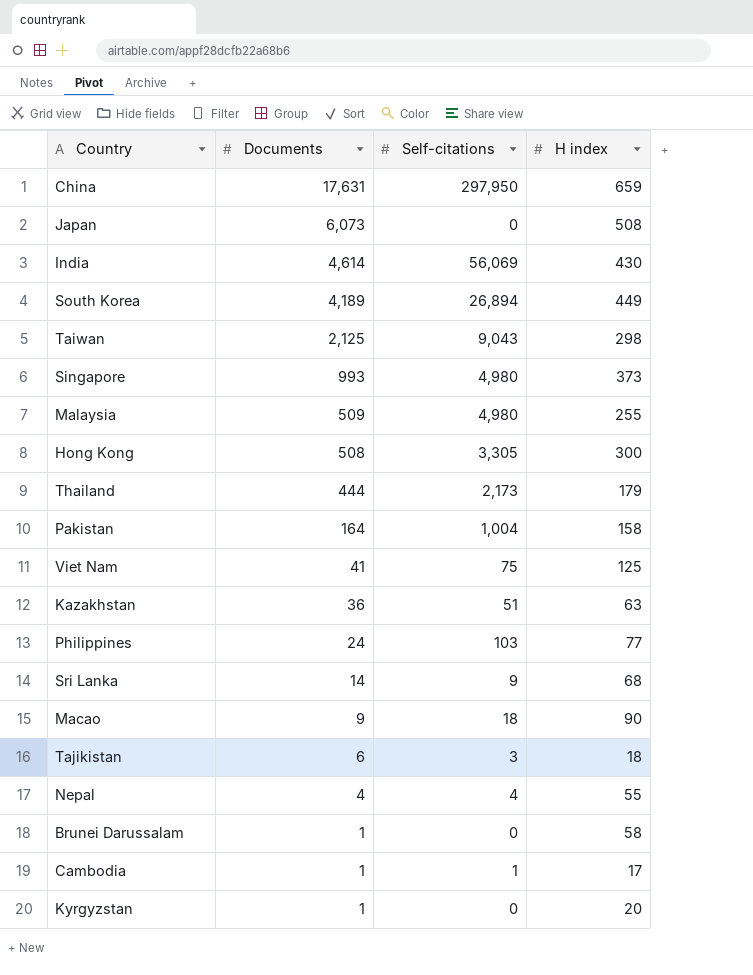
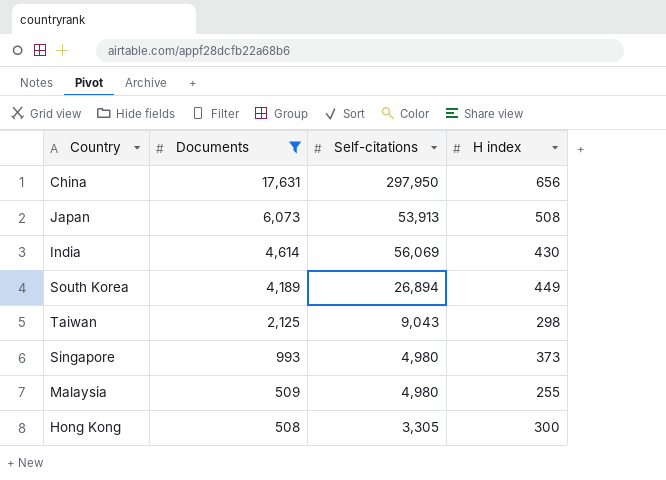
filter: none -> Documents >= 508
China | H index: 659 -> 656
Japan | Self-citations: 0 -> 53,913

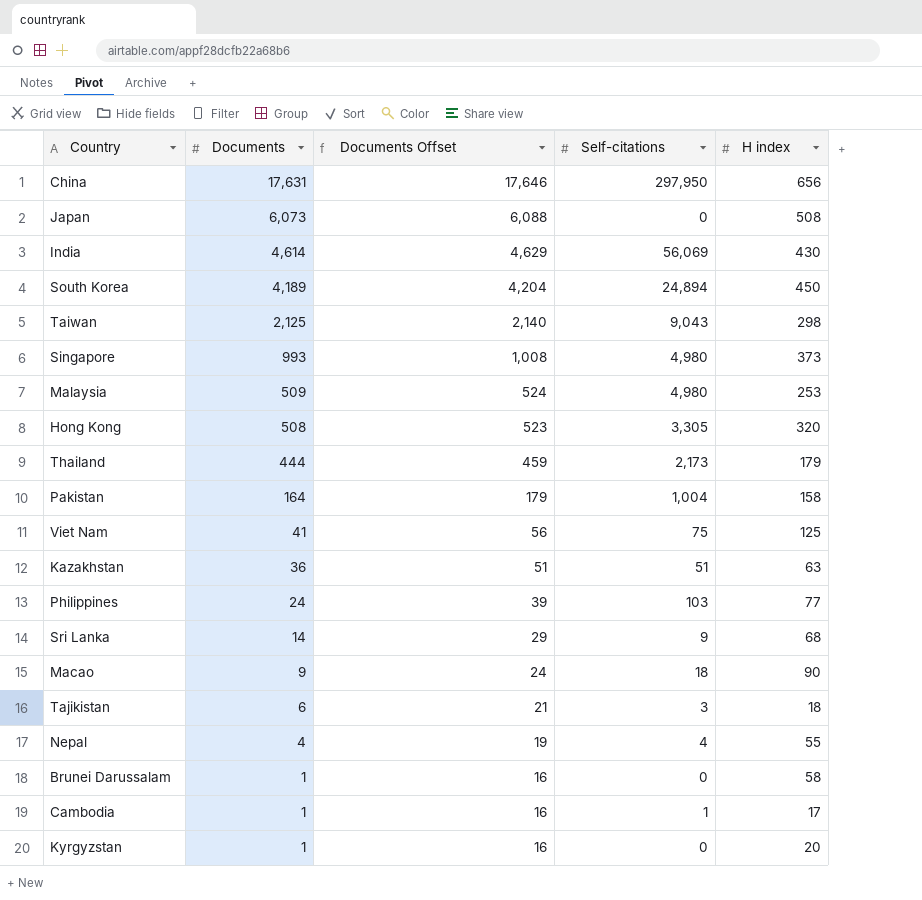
filter: Documents >= 508 -> none
column Documents Offset | formula: none -> [Documents] + 15
Japan | Self-citations: 53,913 -> 0
South Korea | Self-citations: 26,894 -> 24,894
South Korea | H index: 449 -> 450
Malaysia | H index: 255 -> 253
Hong Kong | H index: 300 -> 320

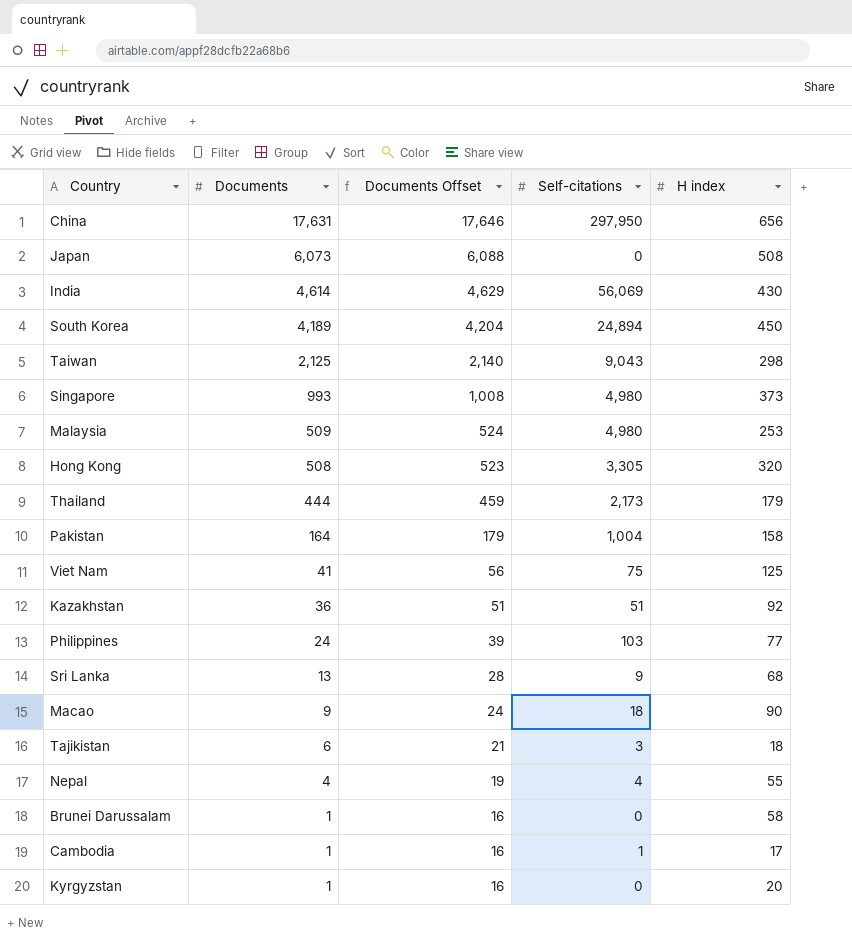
Kazakhstan | H index: 63 -> 92
Sri Lanka | Documents: 14 -> 13
Sri Lanka | Documents Offset: 29 -> 28

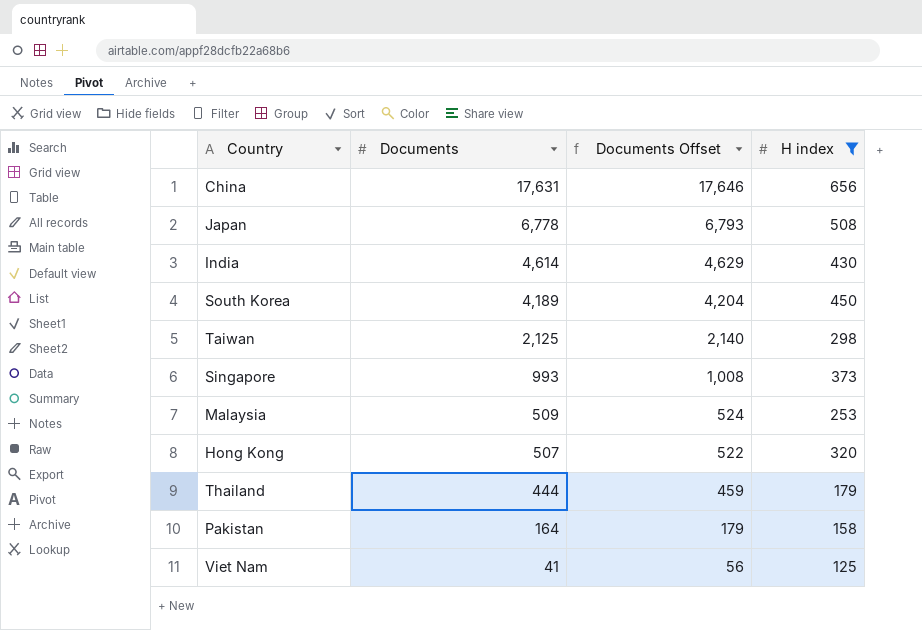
filter: none -> H index >= 125
column Self-citations | position: 4 -> none
Japan | Documents: 6,073 -> 6,778
Japan | Documents Offset: 6,088 -> 6,793
Hong Kong | Documents: 508 -> 507
Hong Kong | Documents Offset: 523 -> 522

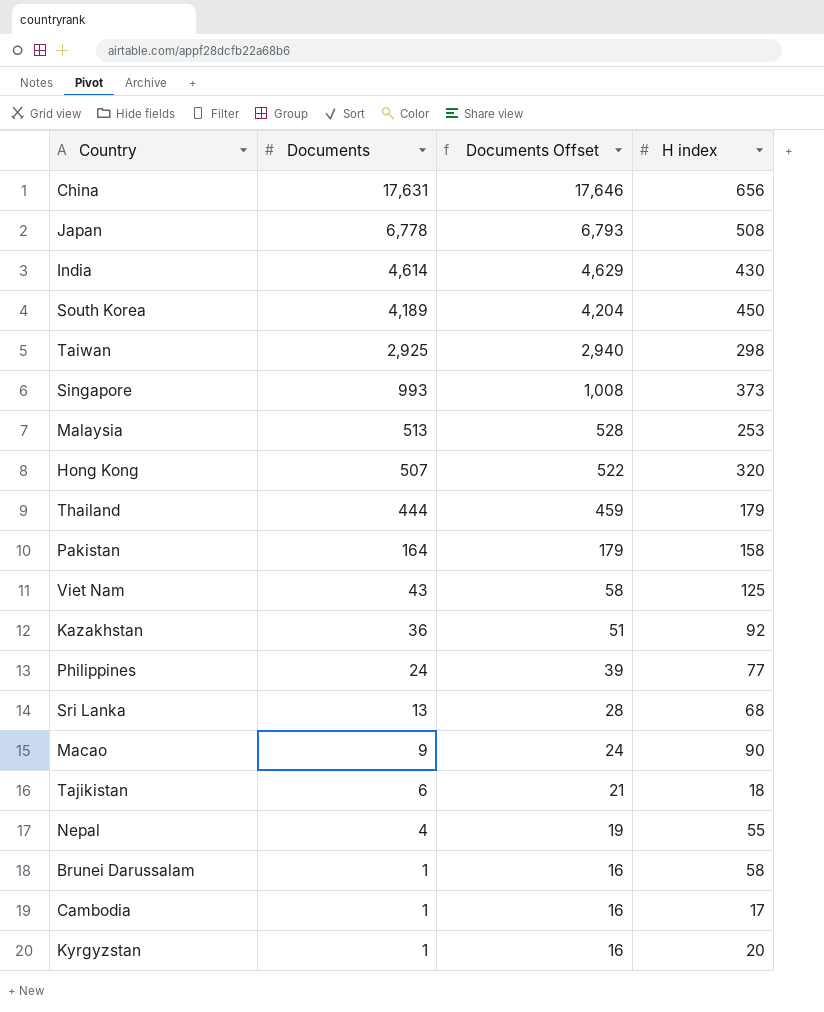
filter: H index >= 125 -> none
Taiwan | Documents: 2,125 -> 2,925
Taiwan | Documents Offset: 2,140 -> 2,940
Malaysia | Documents: 509 -> 513
Malaysia | Documents Offset: 524 -> 528
Viet Nam | Documents: 41 -> 43
Viet Nam | Documents Offset: 56 -> 58

